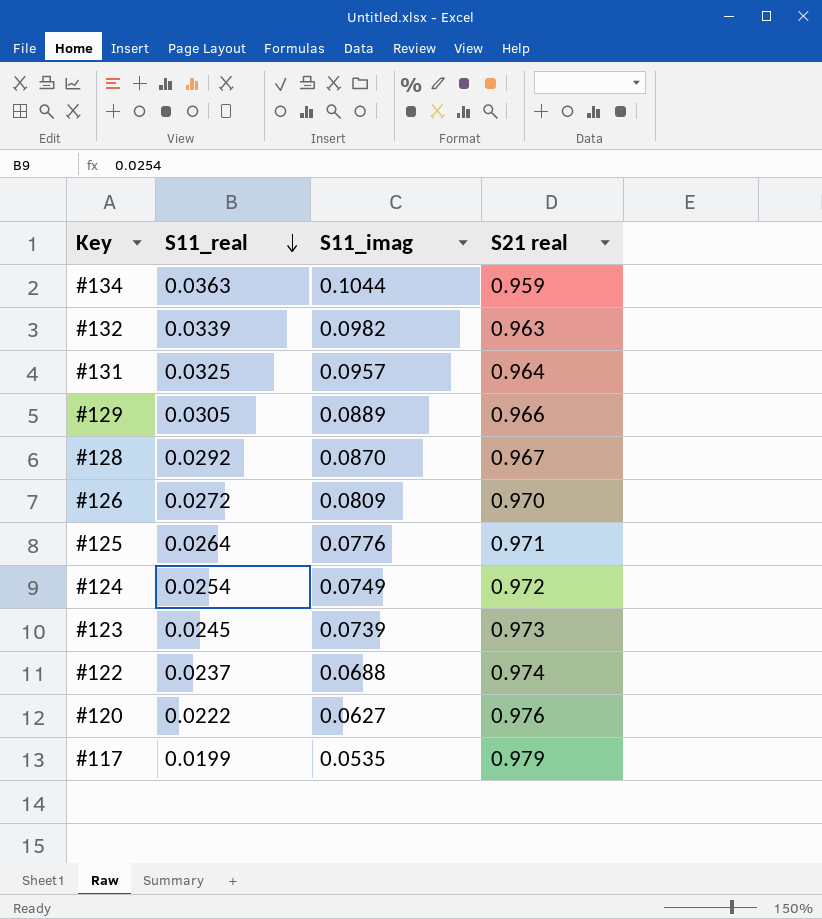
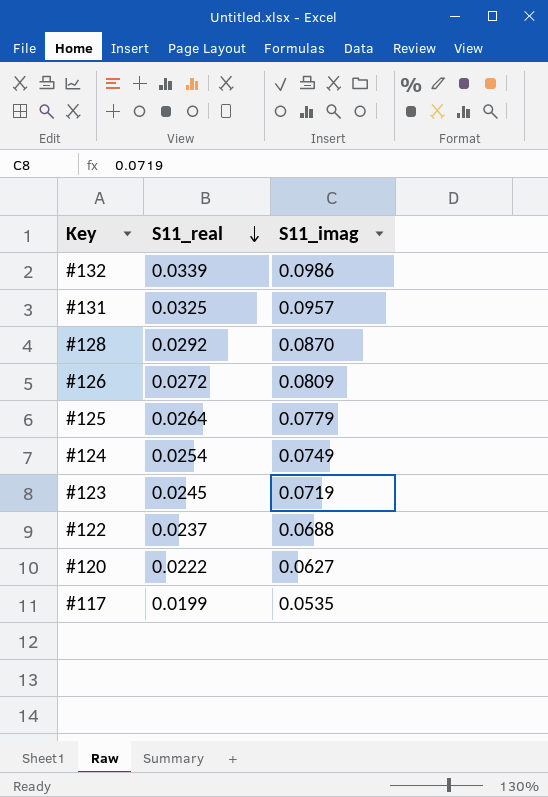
column S21 real | position: 4 -> none
row #134: 0.0363 | 0.1044 | 0.959 -> none
row #129: 0.0305 | 0.0889 | 0.966 -> none
#132 | S11_imag: 0.0982 -> 0.0986
#125 | S11_imag: 0.0776 -> 0.0779
#123 | S11_imag: 0.0739 -> 0.0719

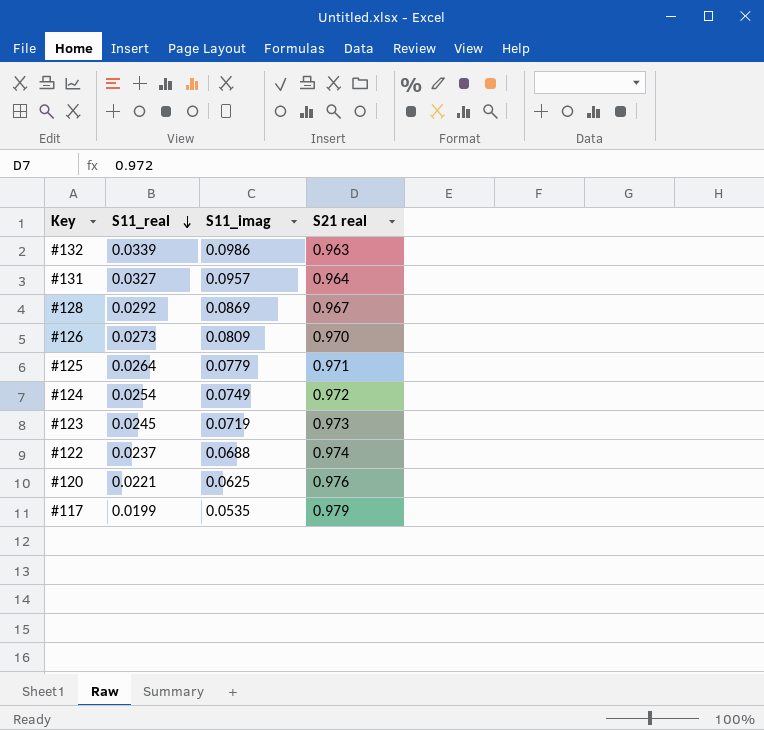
column S21 real | position: none -> 4
#131 | S11_real: 0.0325 -> 0.0327
#128 | S11_imag: 0.0870 -> 0.0869
#126 | S11_real: 0.0272 -> 0.0273
#120 | S11_real: 0.0222 -> 0.0221
#120 | S11_imag: 0.0627 -> 0.0625

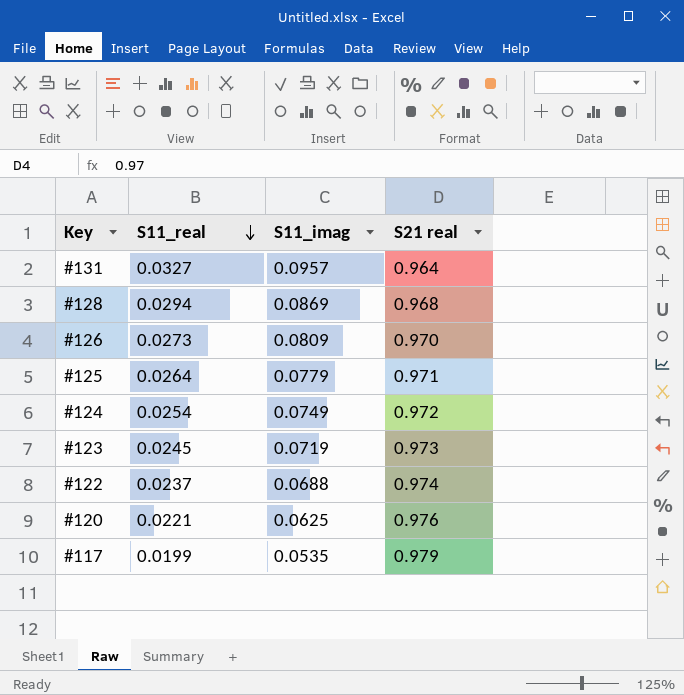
row #132: 0.0339 | 0.0986 | 0.963 -> none
#128 | S11_real: 0.0292 -> 0.0294
#128 | S21 real: 0.967 -> 0.968

